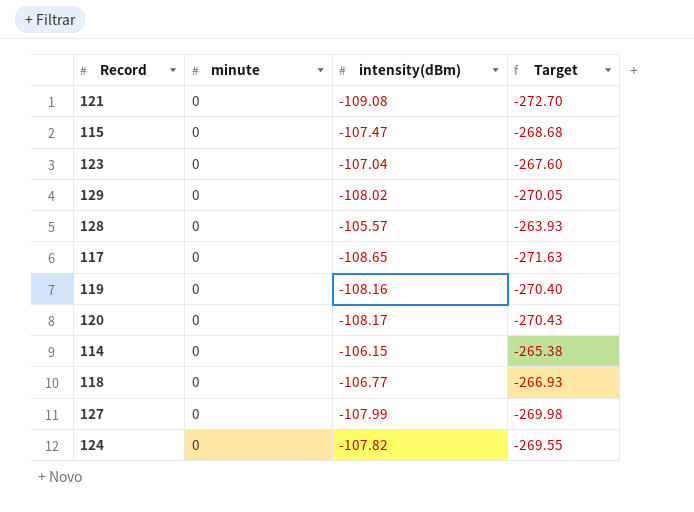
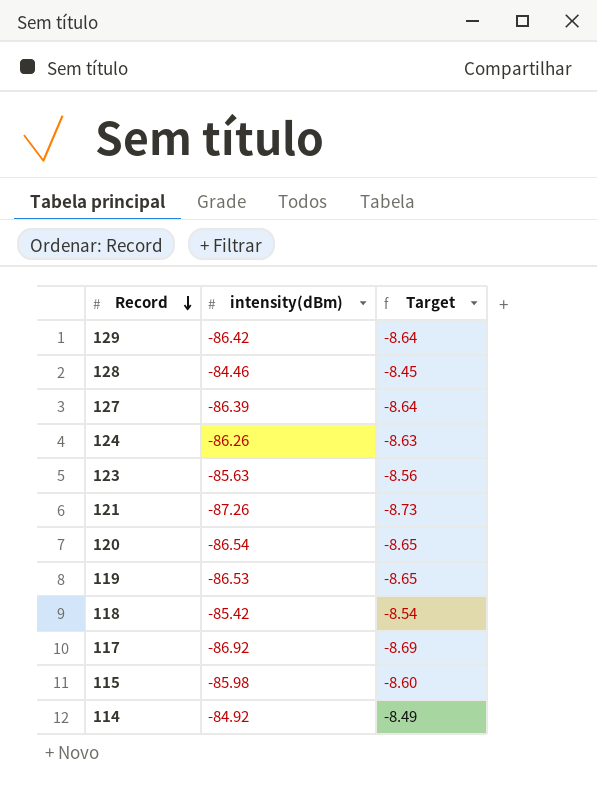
row order: none -> Record descending
column minute | position: 2 -> none
column Target | formula: [intensity(dBm)] * 2.5 -> [intensity(dBm)] * 0.1
129 | intensity(dBm): -108.02 -> -86.42
128 | intensity(dBm): -105.57 -> -84.46
127 | intensity(dBm): -107.99 -> -86.39
124 | intensity(dBm): -107.82 -> -86.26
123 | intensity(dBm): -107.04 -> -85.63
121 | intensity(dBm): -109.08 -> -87.26
120 | intensity(dBm): -108.17 -> -86.54
119 | intensity(dBm): -108.16 -> -86.53
118 | intensity(dBm): -106.77 -> -85.42
117 | intensity(dBm): -108.65 -> -86.92
115 | intensity(dBm): -107.47 -> -85.98
114 | intensity(dBm): -106.15 -> -84.92

